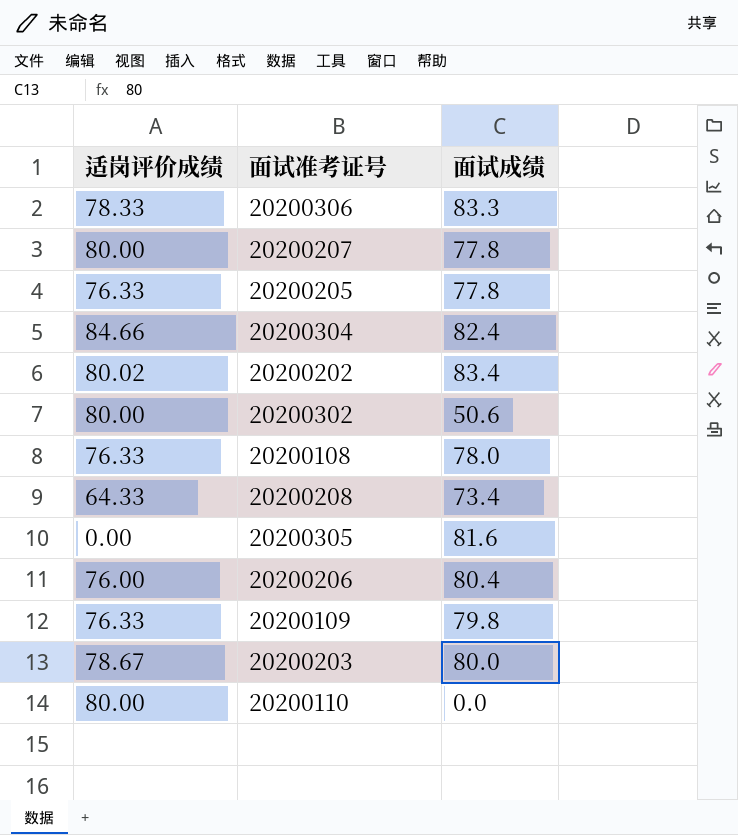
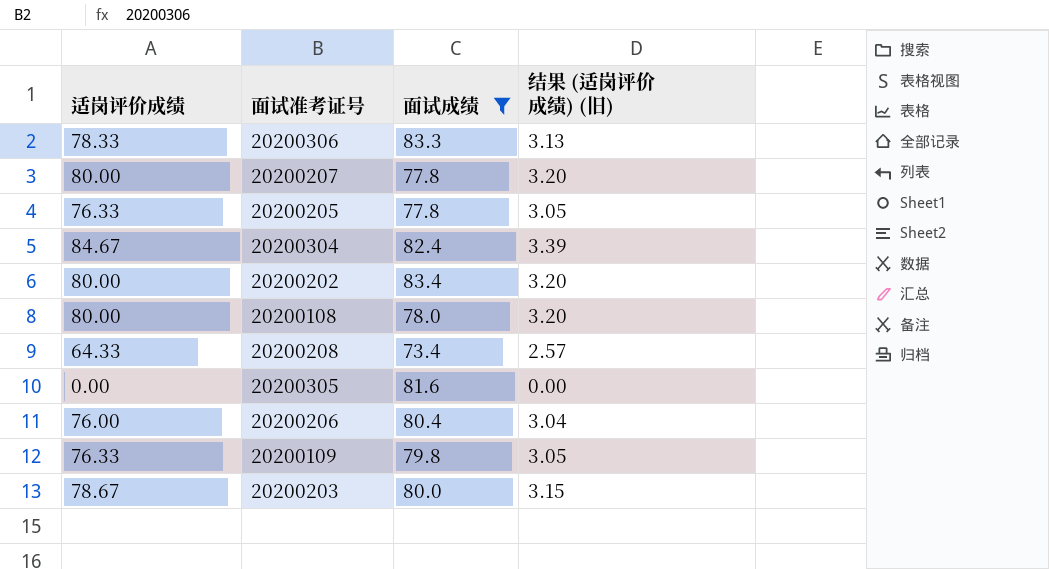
filter: none -> 面试成绩 >= 73.4
column 结果 (适岗评价成绩) (旧) | formula: none -> [适岗评价成绩] * 0.04
20200304 | 适岗评价成绩: 84.66 -> 84.67
20200202 | 适岗评价成绩: 80.02 -> 80.00
20200108 | 适岗评价成绩: 76.33 -> 80.00

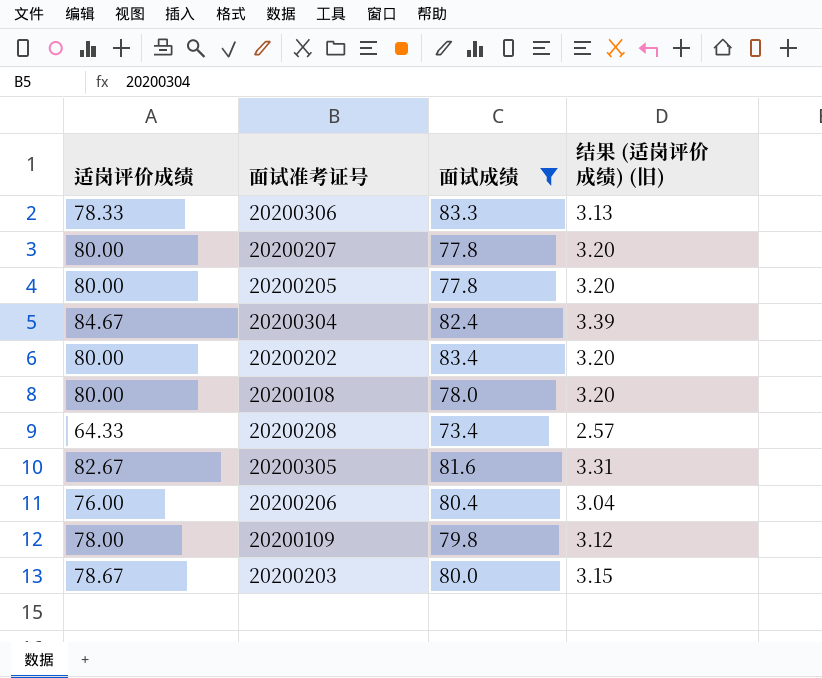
20200205 | 适岗评价成绩: 76.33 -> 80.00
20200205 | 结果 (适岗评价成绩) (旧): 3.05 -> 3.20
20200305 | 适岗评价成绩: 0.00 -> 82.67
20200305 | 结果 (适岗评价成绩) (旧): 0.00 -> 3.31
20200109 | 适岗评价成绩: 76.33 -> 78.00
20200109 | 结果 (适岗评价成绩) (旧): 3.05 -> 3.12

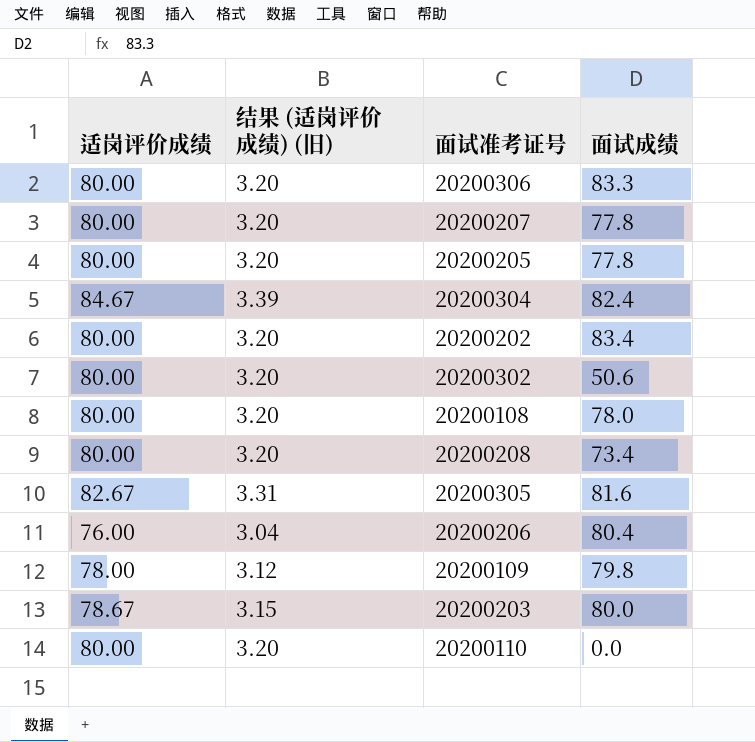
filter: 面试成绩 >= 73.4 -> none
column 结果 (适岗评价成绩) (旧) | position: 4 -> 2
20200306 | 适岗评价成绩: 78.33 -> 80.00
20200306 | 结果 (适岗评价成绩) (旧): 3.13 -> 3.20
20200208 | 适岗评价成绩: 64.33 -> 80.00
20200208 | 结果 (适岗评价成绩) (旧): 2.57 -> 3.20

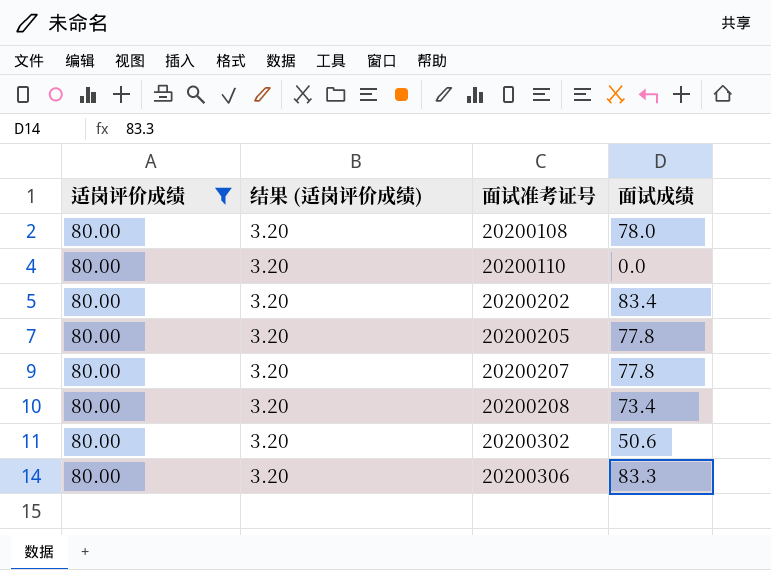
filter: none -> 适岗评价成绩 = 80.00
row order: none -> 面试准考证号 ascending
column name: 结果 (适岗评价成绩) (旧) -> 结果 (适岗评价成绩)

